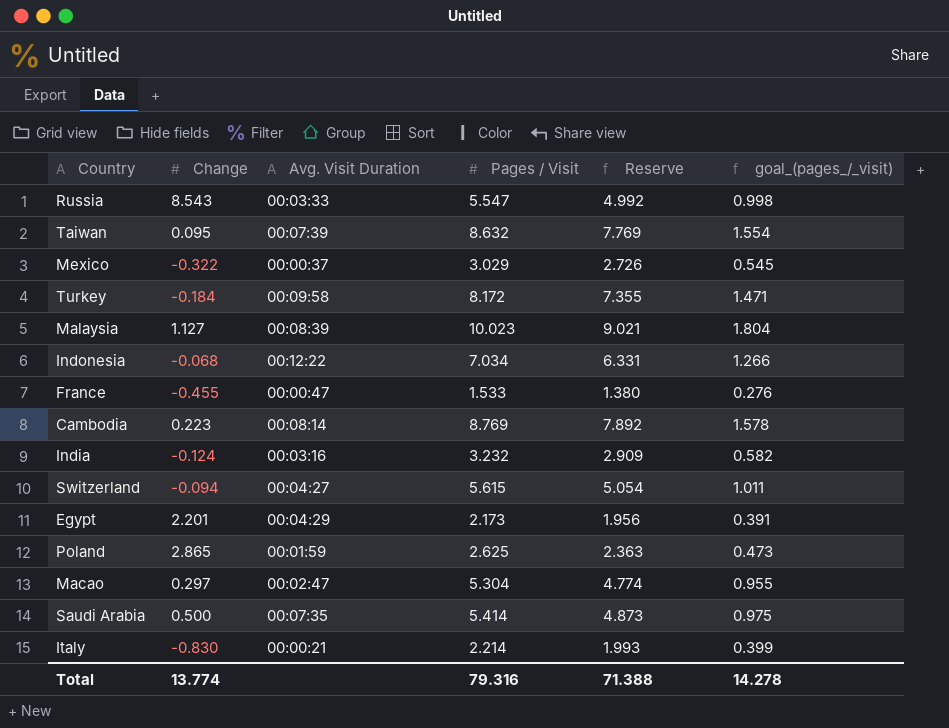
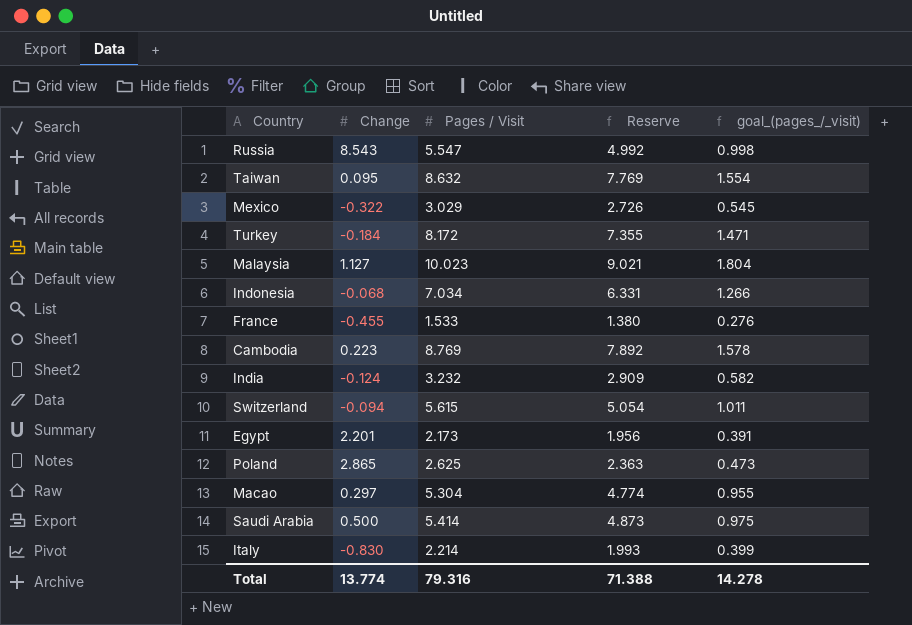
column Avg. Visit Duration | position: 3 -> none

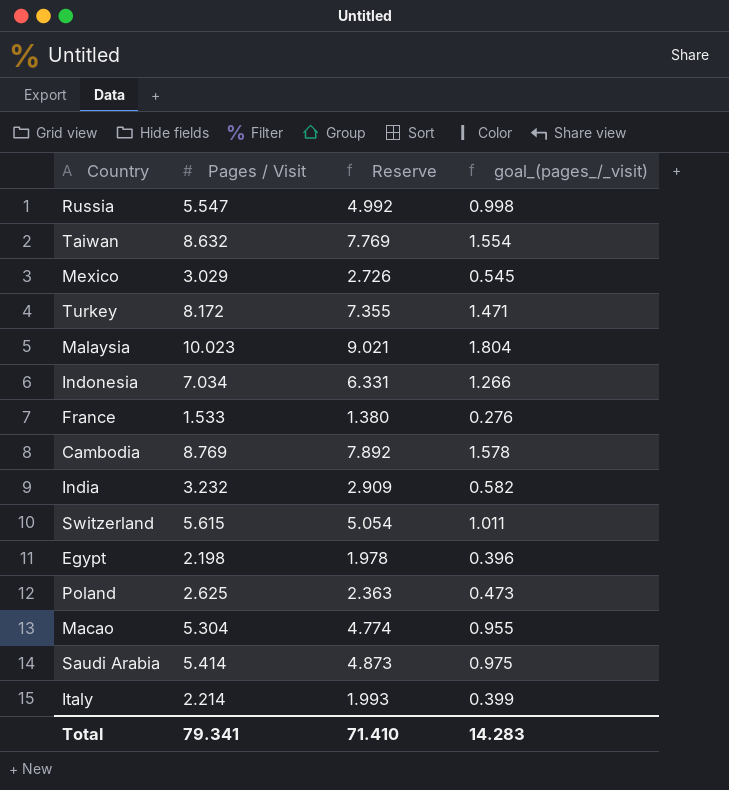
column Change | position: 2 -> none
Egypt | Pages / Visit: 2.173 -> 2.198
Egypt | Reserve: 1.956 -> 1.978
Egypt | goal_(pages_/_visit): 0.391 -> 0.396
Total | Pages / Visit: 79.316 -> 79.341
Total | Reserve: 71.388 -> 71.410
Total | goal_(pages_/_visit): 14.278 -> 14.283

